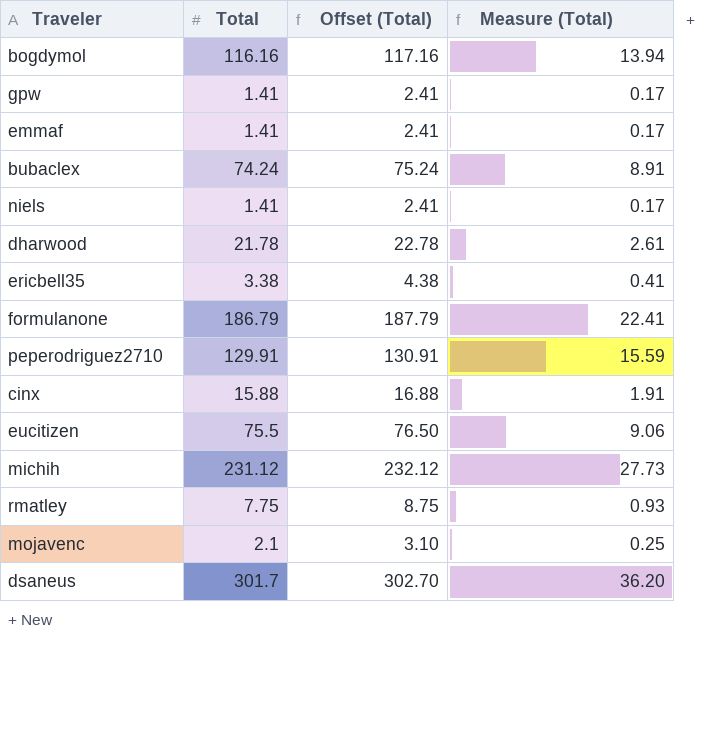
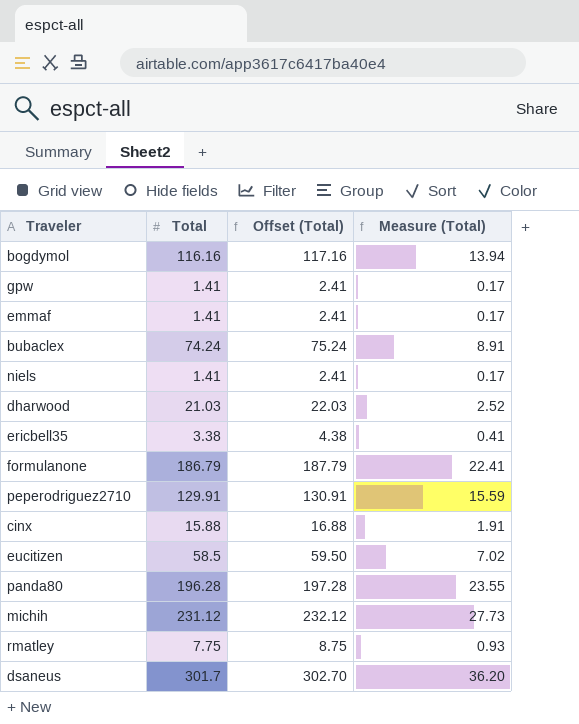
row mojavenc: 2.1 | 3.10 | 0.25 -> none
dharwood | Total: 21.78 -> 21.03
dharwood | Offset (Total): 22.78 -> 22.03
dharwood | Measure (Total): 2.61 -> 2.52
eucitizen | Total: 75.5 -> 58.5
eucitizen | Offset (Total): 76.50 -> 59.50
eucitizen | Measure (Total): 9.06 -> 7.02
row panda80: none -> 196.28 | 197.28 | 23.55

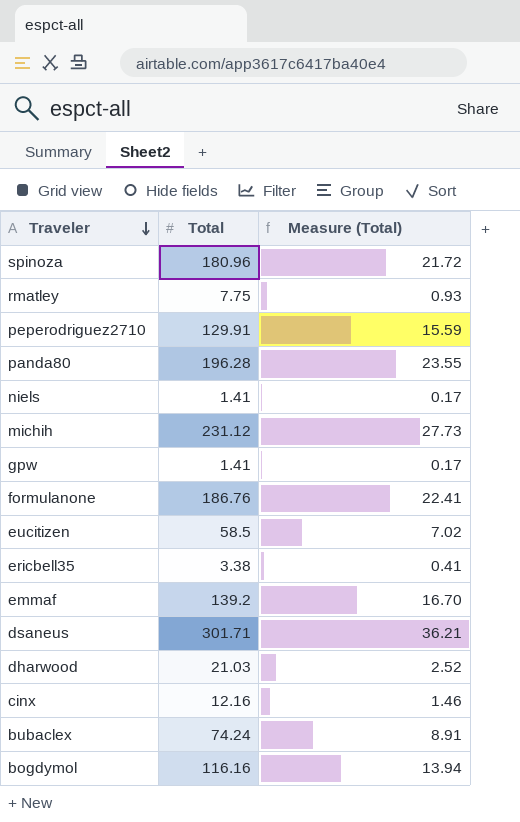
row order: none -> Traveler descending
column Offset (Total) | formula: [Total] + 1 -> none
row spinoza: none -> 180.96 | 21.72
formulanone | Total: 186.79 -> 186.76
emmaf | Total: 1.41 -> 139.2
emmaf | Measure (Total): 0.17 -> 16.70
dsaneus | Total: 301.7 -> 301.71
dsaneus | Measure (Total): 36.20 -> 36.21
cinx | Total: 15.88 -> 12.16
cinx | Measure (Total): 1.91 -> 1.46

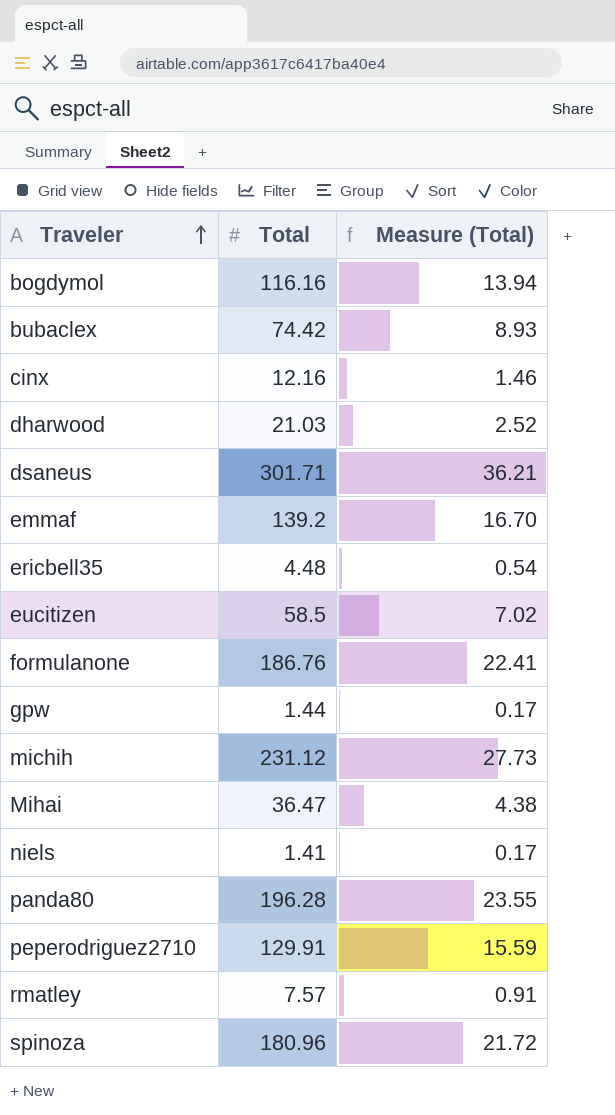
row order: Traveler descending -> Traveler ascending
bubaclex | Total: 74.24 -> 74.42
bubaclex | Measure (Total): 8.91 -> 8.93
ericbell35 | Total: 3.38 -> 4.48
ericbell35 | Measure (Total): 0.41 -> 0.54
gpw | Total: 1.41 -> 1.44
row Mihai: none -> 36.47 | 4.38
rmatley | Total: 7.75 -> 7.57
rmatley | Measure (Total): 0.93 -> 0.91

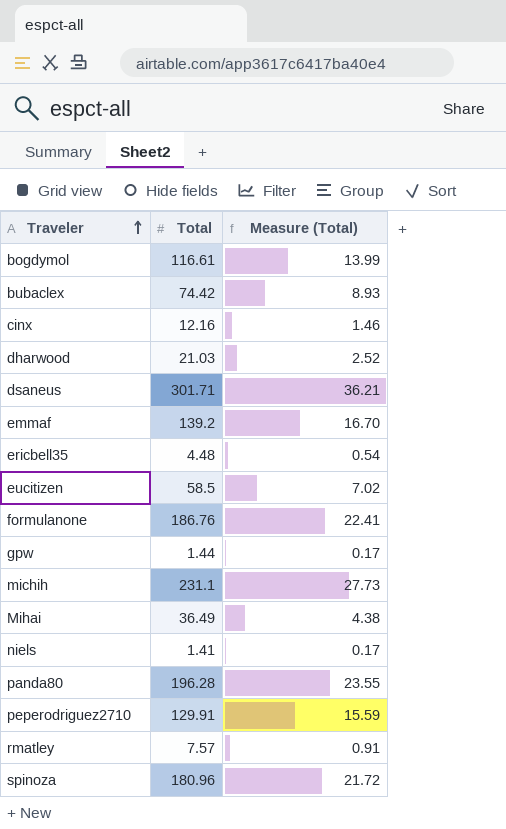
bogdymol | Total: 116.16 -> 116.61
bogdymol | Measure (Total): 13.94 -> 13.99
michih | Total: 231.12 -> 231.1
Mihai | Total: 36.47 -> 36.49

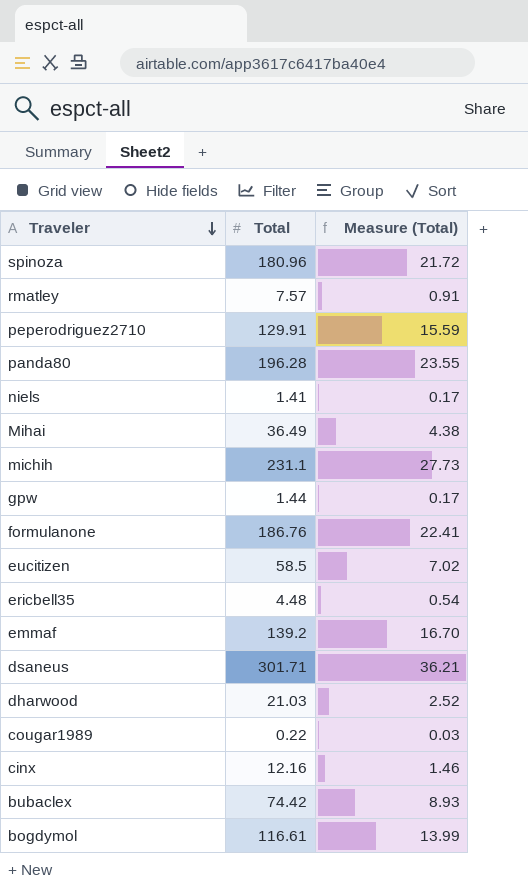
row order: Traveler ascending -> Traveler descending
row cougar1989: none -> 0.22 | 0.03

